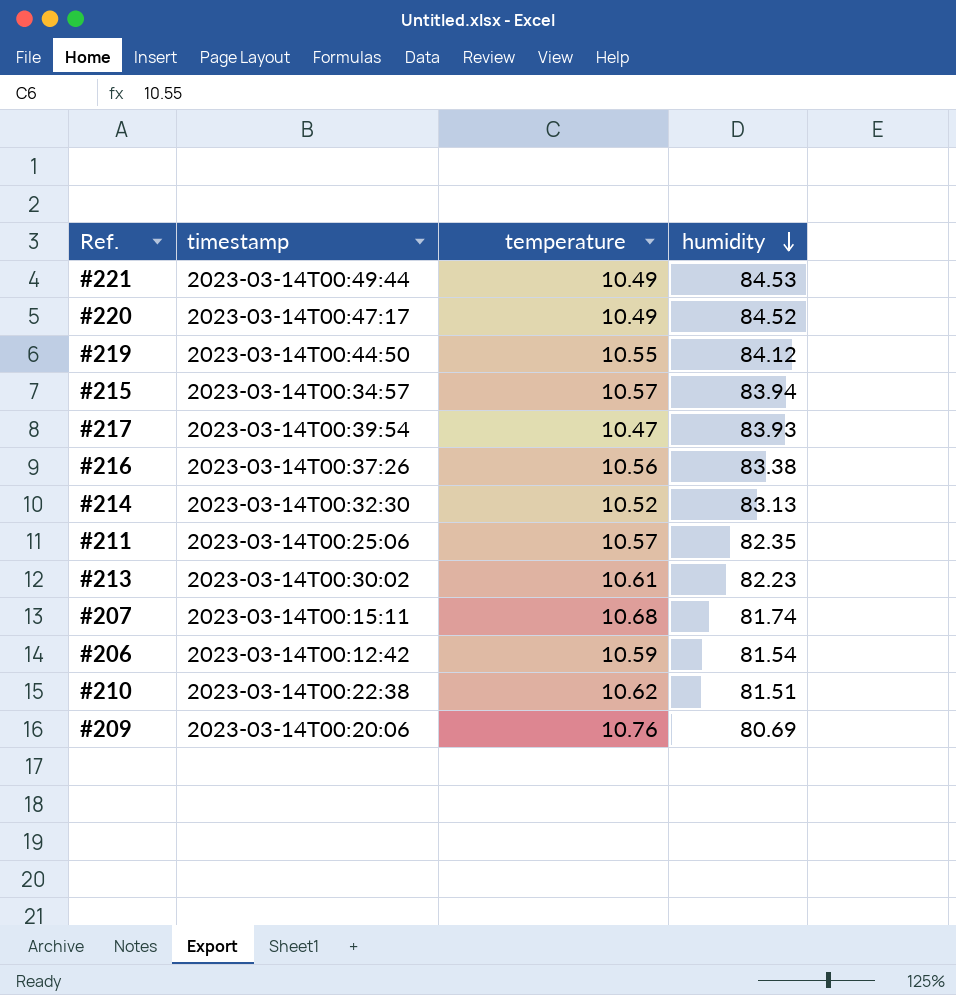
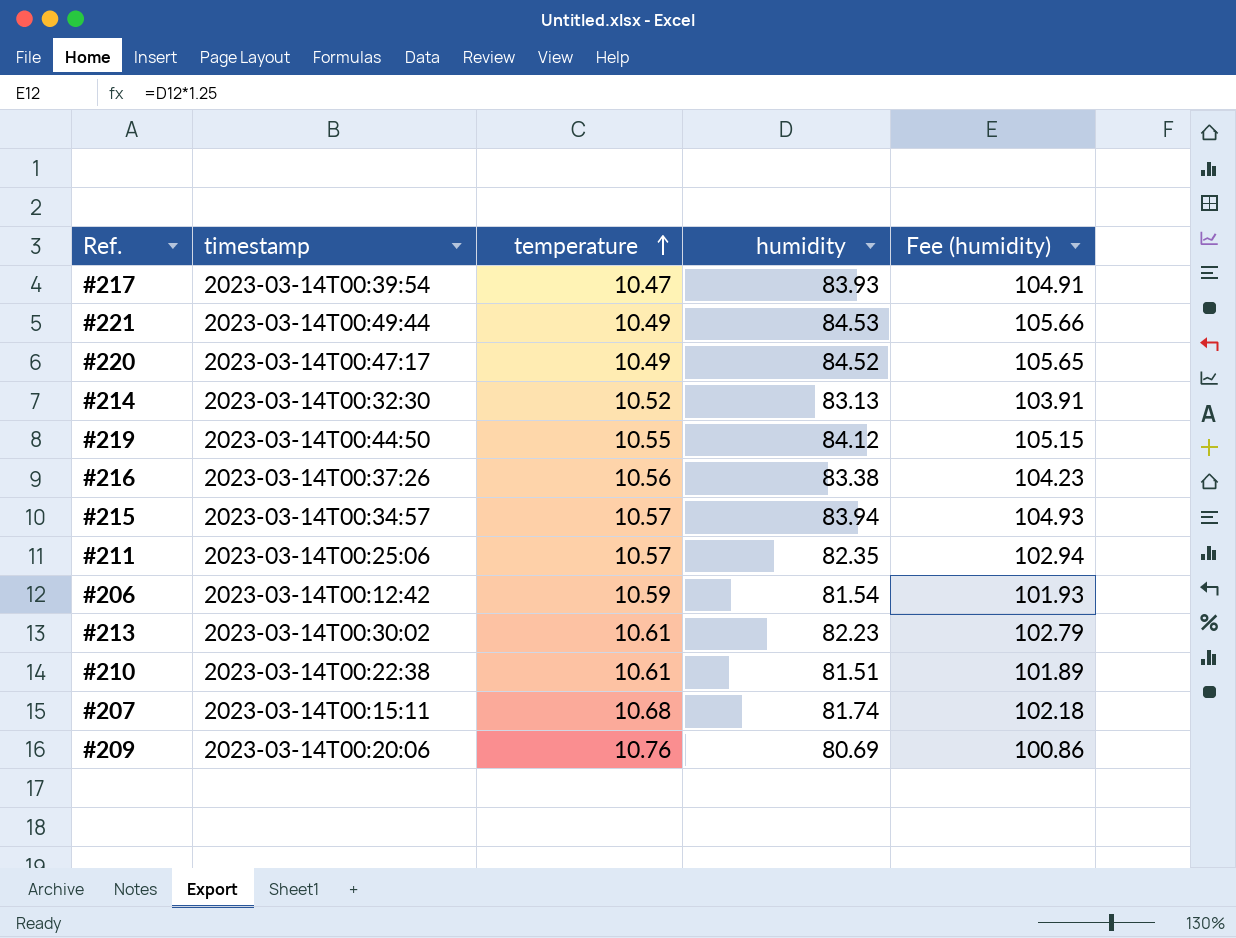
row order: humidity descending -> temperature ascending
column Fee (humidity) | formula: none -> [humidity] * 1.25
#210 | temperature: 10.62 -> 10.61

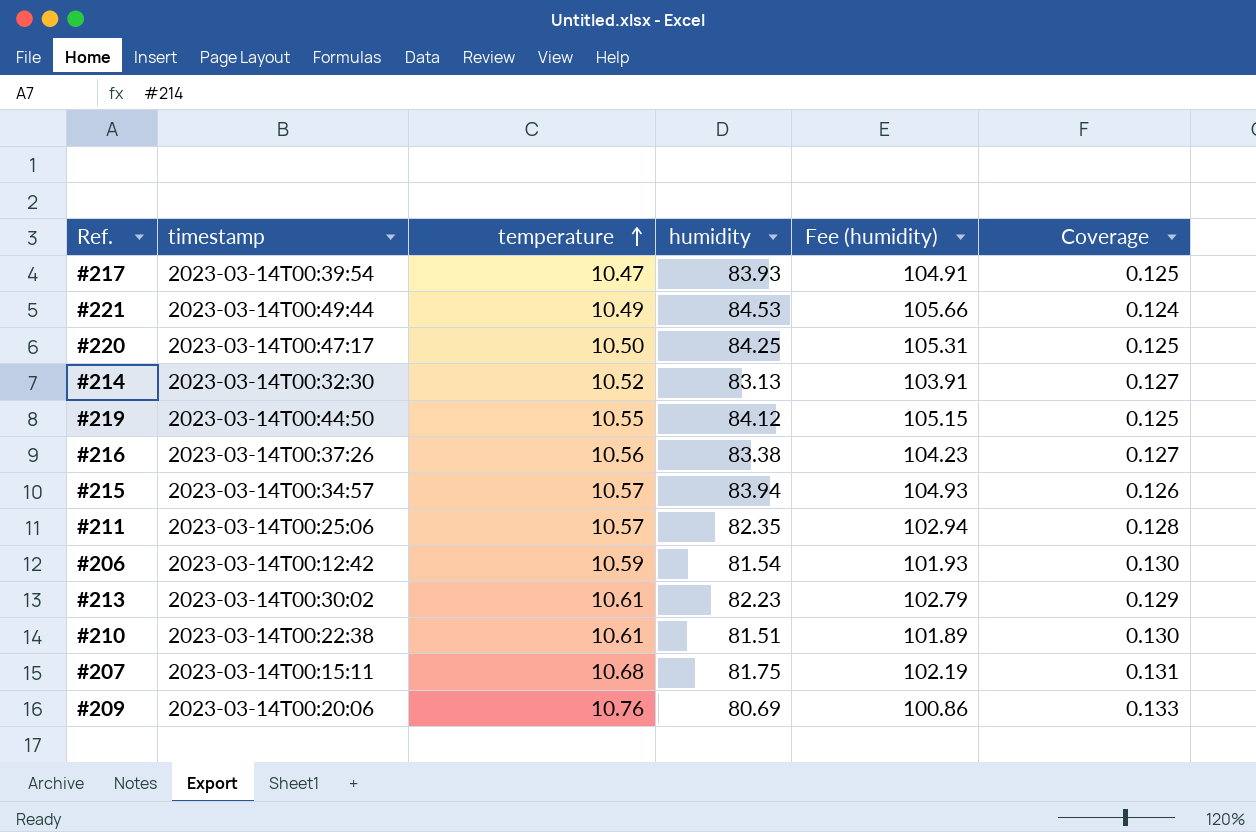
column Coverage | formula: none -> [temperature] / [humidity]
#220 | temperature: 10.49 -> 10.50
#220 | humidity: 84.52 -> 84.25
#220 | Fee (humidity): 105.65 -> 105.31
#207 | humidity: 81.74 -> 81.75
#207 | Fee (humidity): 102.18 -> 102.19

